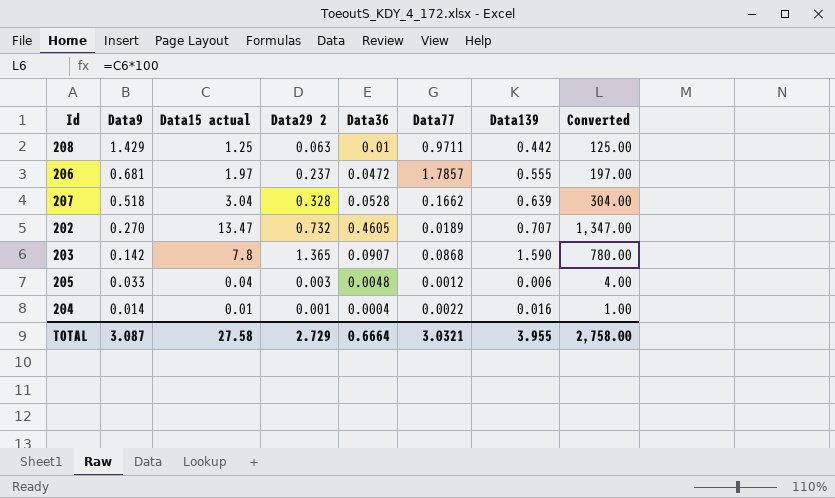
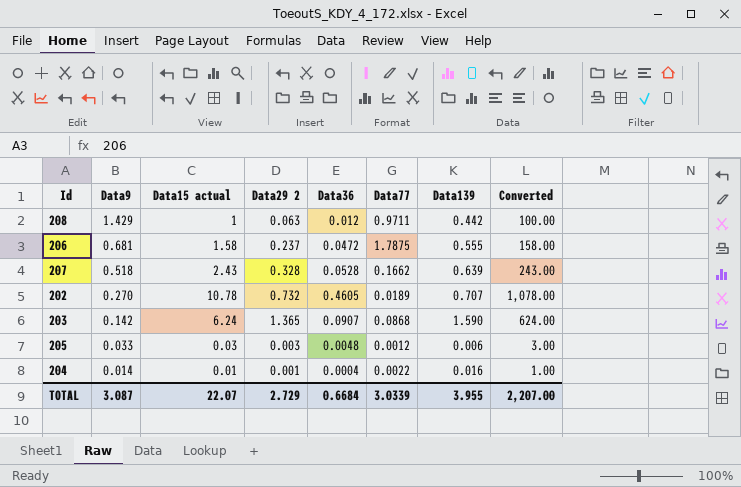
208 | Data15 actual: 1.25 -> 1
208 | Data36: 0.01 -> 0.012
208 | Converted: 125.00 -> 100.00
206 | Data15 actual: 1.97 -> 1.58
206 | Data77: 1.7857 -> 1.7875
206 | Converted: 197.00 -> 158.00
207 | Data15 actual: 3.04 -> 2.43
207 | Converted: 304.00 -> 243.00
202 | Data15 actual: 13.47 -> 10.78
202 | Converted: 1,347.00 -> 1,078.00
203 | Data15 actual: 7.8 -> 6.24
203 | Converted: 780.00 -> 624.00
205 | Data15 actual: 0.04 -> 0.03
205 | Converted: 4.00 -> 3.00
TOTAL | Data15 actual: 27.58 -> 22.07
TOTAL | Data36: 0.6664 -> 0.6684
TOTAL | Data77: 3.0321 -> 3.0339
TOTAL | Converted: 2,758.00 -> 2,207.00

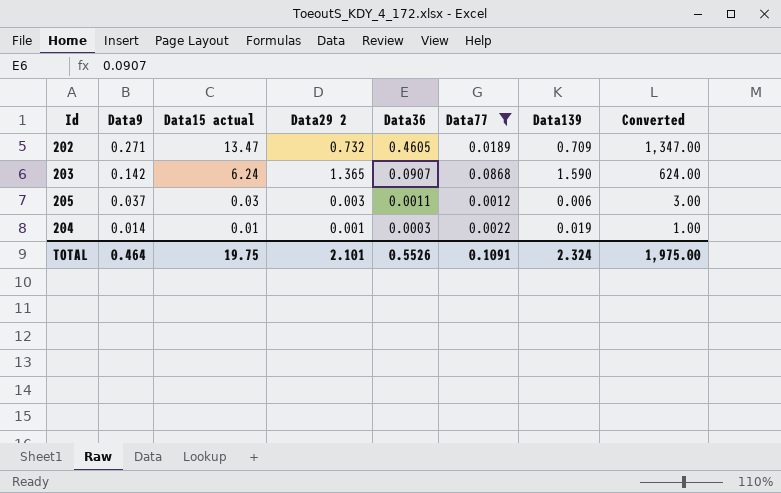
filter: none -> Data77 <= 0.0868
202 | Data9: 0.270 -> 0.271
202 | Data15 actual: 10.78 -> 13.47
202 | Data139: 0.707 -> 0.709
202 | Converted: 1,078.00 -> 1,347.00
205 | Data9: 0.033 -> 0.037
205 | Data36: 0.0048 -> 0.0011
204 | Data36: 0.0004 -> 0.0003
204 | Data139: 0.016 -> 0.019
TOTAL | Data9: 3.087 -> 0.464
TOTAL | Data15 actual: 22.07 -> 19.75
TOTAL | Data29 2: 2.729 -> 2.101
TOTAL | Data36: 0.6684 -> 0.5526
TOTAL | Data77: 3.0339 -> 0.1091
TOTAL | Data139: 3.955 -> 2.324
TOTAL | Converted: 2,207.00 -> 1,975.00

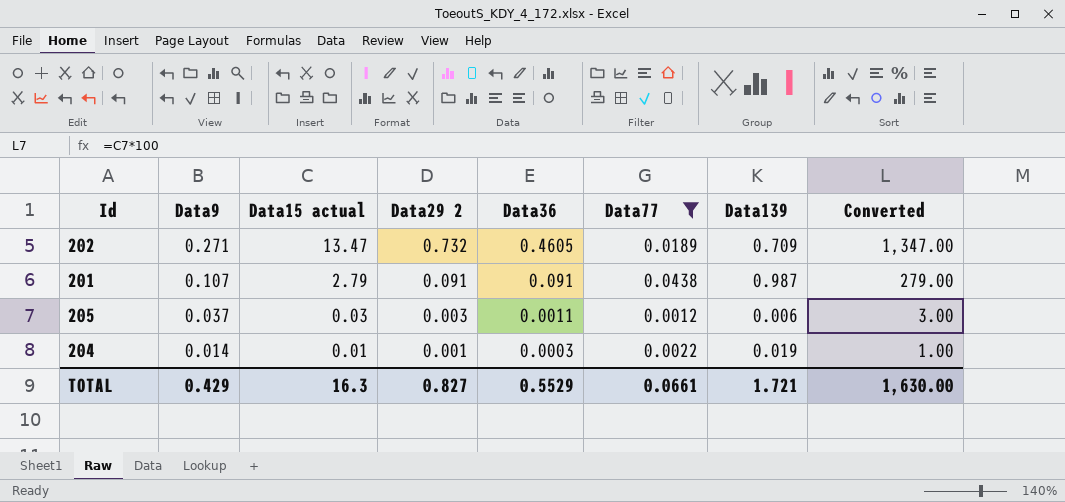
row 203: 0.142 | 6.24 | 1.365 | 0.0907 | 0.0868 | 1.590 | 624.00 -> none
row 201: none -> 0.107 | 2.79 | 0.091 | 0.091 | 0.0438 | 0.987 | 279.00
TOTAL | Data9: 0.464 -> 0.429
TOTAL | Data15 actual: 19.75 -> 16.3
TOTAL | Data29 2: 2.101 -> 0.827
TOTAL | Data36: 0.5526 -> 0.5529
TOTAL | Data77: 0.1091 -> 0.0661
TOTAL | Data139: 2.324 -> 1.721
TOTAL | Converted: 1,975.00 -> 1,630.00

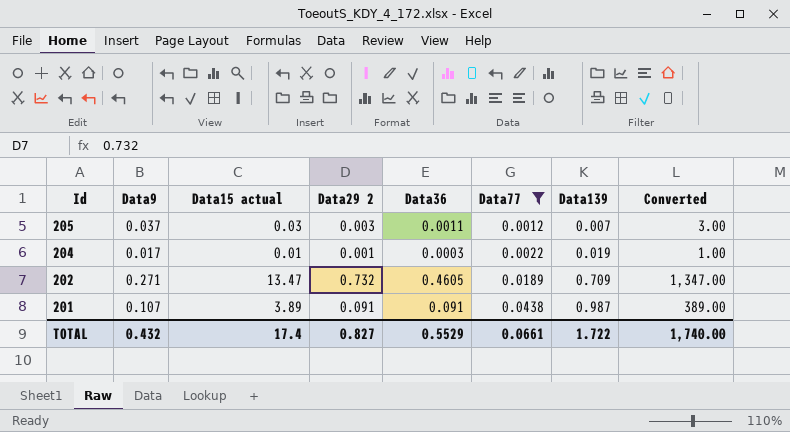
row order: Data9 descending -> Id descending
205 | Data139: 0.006 -> 0.007
204 | Data9: 0.014 -> 0.017
201 | Data15 actual: 2.79 -> 3.89
201 | Converted: 279.00 -> 389.00
TOTAL | Data9: 0.429 -> 0.432
TOTAL | Data15 actual: 16.3 -> 17.4
TOTAL | Data139: 1.721 -> 1.722
TOTAL | Converted: 1,630.00 -> 1,740.00

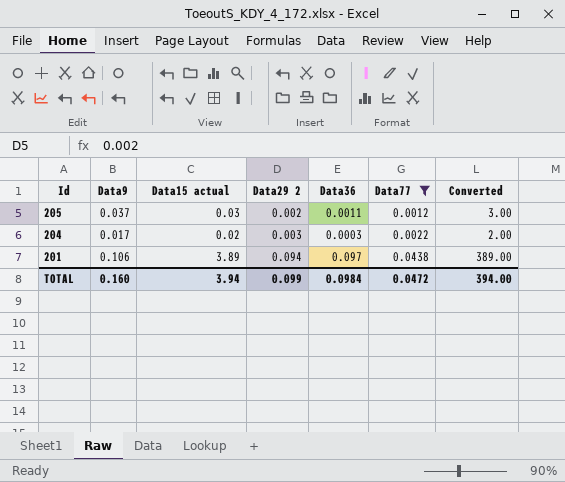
column Data139 | position: 7 -> none
row 202: 0.271 | 13.47 | 0.732 | 0.4605 | 0.0189 | 0.709 | 1,347.00 -> none
205 | Data29 2: 0.003 -> 0.002
204 | Data15 actual: 0.01 -> 0.02
204 | Data29 2: 0.001 -> 0.003
204 | Converted: 1.00 -> 2.00
201 | Data9: 0.107 -> 0.106
201 | Data29 2: 0.091 -> 0.094
201 | Data36: 0.091 -> 0.097
TOTAL | Data9: 0.432 -> 0.160
TOTAL | Data15 actual: 17.4 -> 3.94
TOTAL | Data29 2: 0.827 -> 0.099
TOTAL | Data36: 0.5529 -> 0.0984
TOTAL | Data77: 0.0661 -> 0.0472
TOTAL | Converted: 1,740.00 -> 394.00

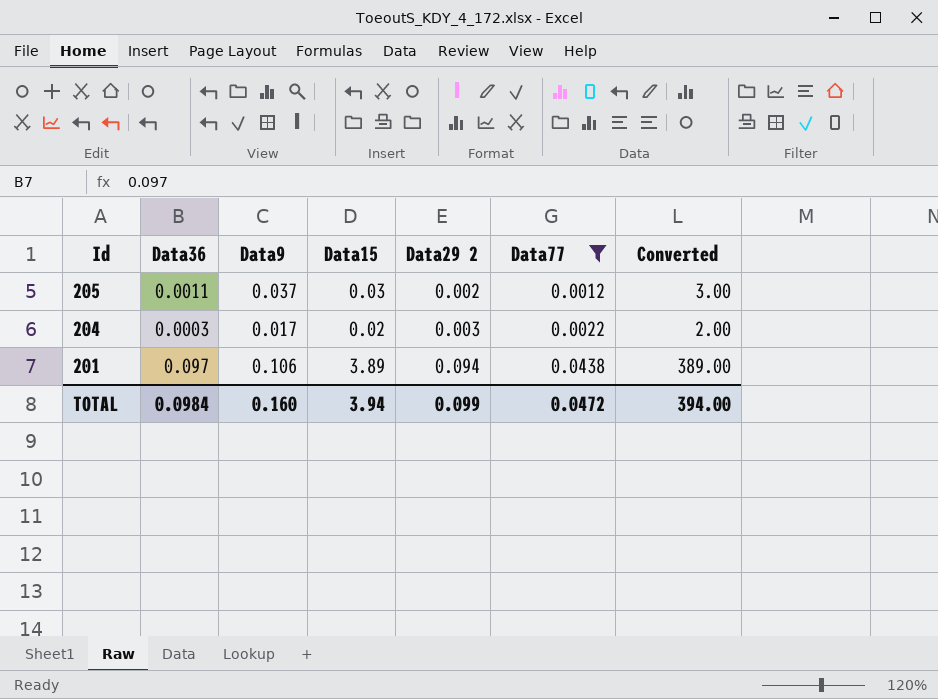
column Data36 | position: 5 -> 2
column name: Data15 actual -> Data15

